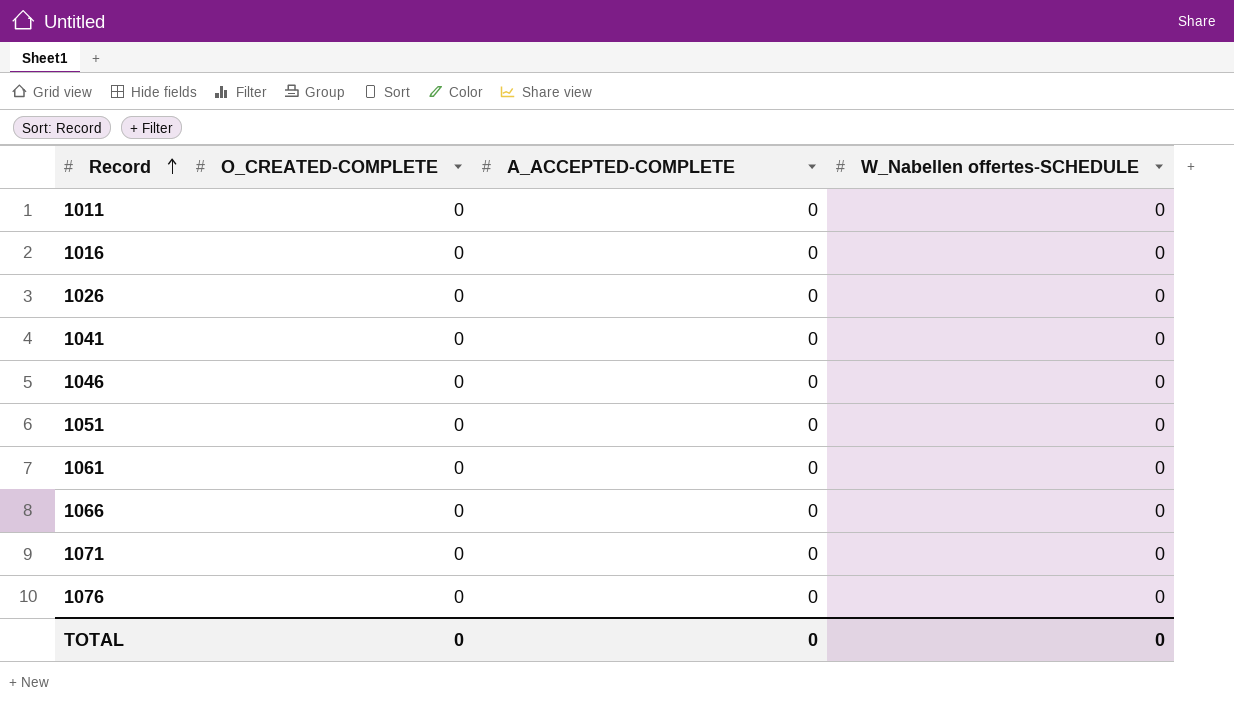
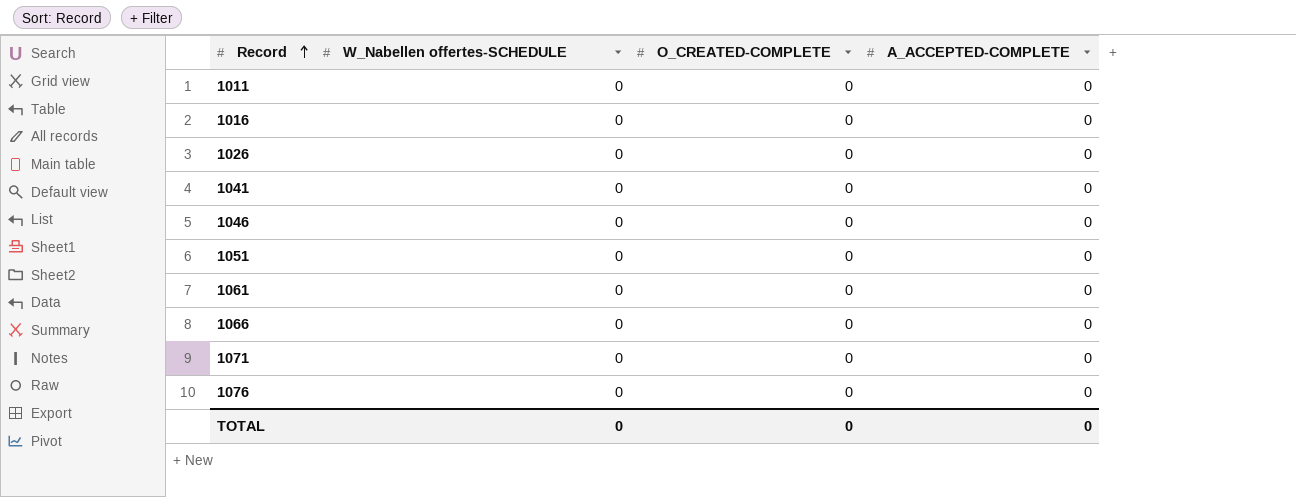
column W_Nabellen offertes-SCHEDULE | position: 4 -> 2

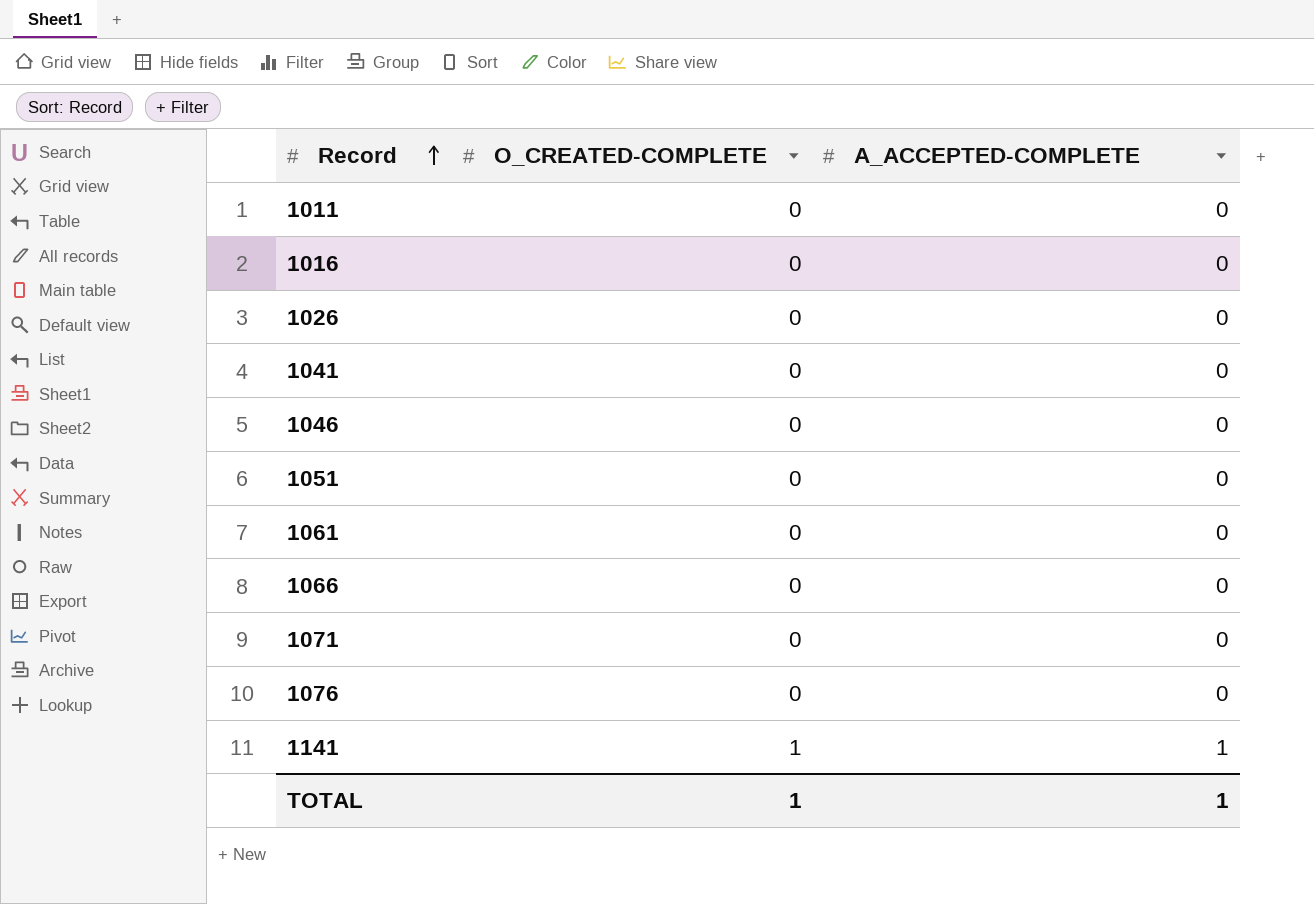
column W_Nabellen offertes-SCHEDULE | position: 2 -> none
row 1141: none -> 1 | 1
TOTAL | O_CREATED-COMPLETE: 0 -> 1
TOTAL | A_ACCEPTED-COMPLETE: 0 -> 1

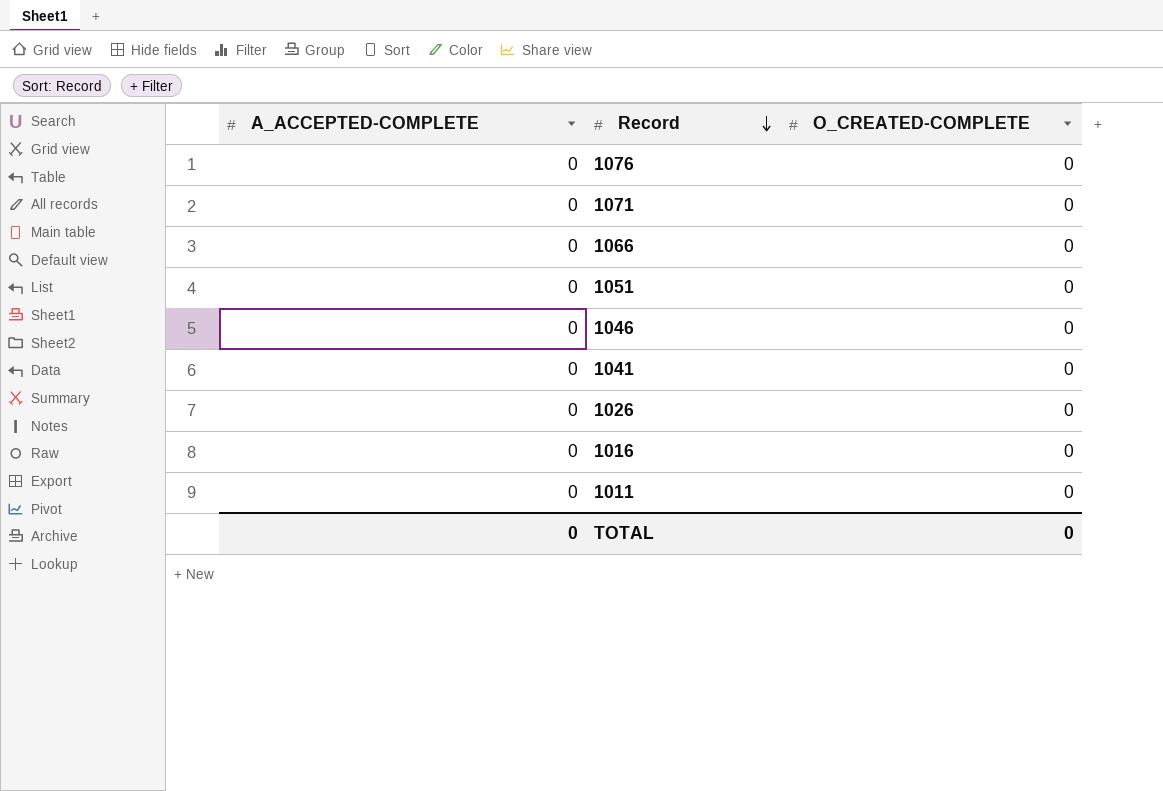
row order: Record ascending -> Record descending
column A_ACCEPTED-COMPLETE | position: 3 -> 1
row 1061: 0 | 0 -> none
row 1141: 1 | 1 -> none
TOTAL | A_ACCEPTED-COMPLETE: 1 -> 0
TOTAL | O_CREATED-COMPLETE: 1 -> 0

